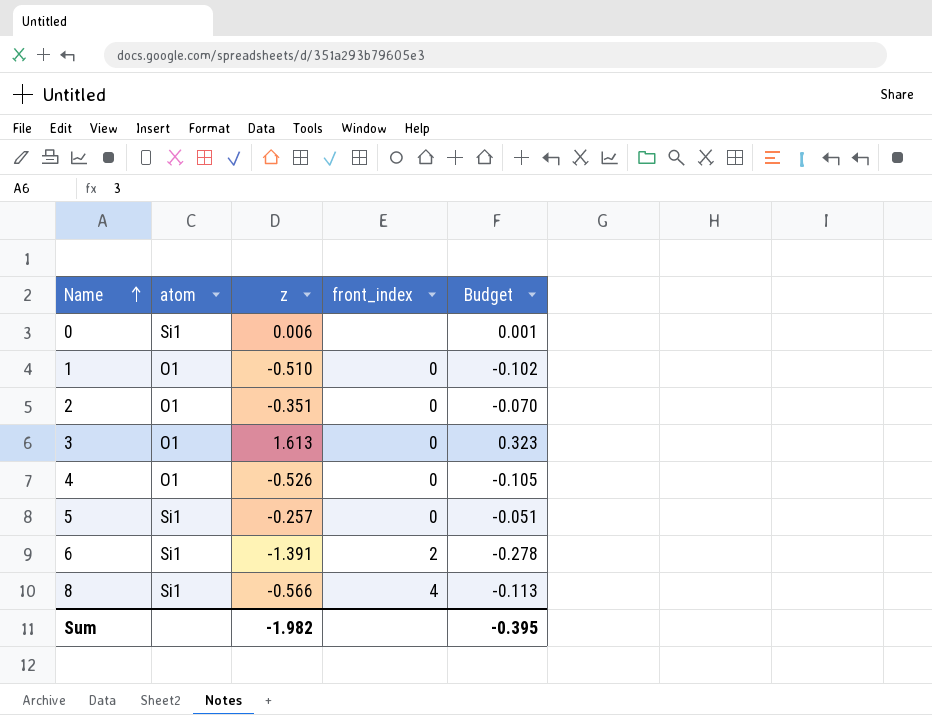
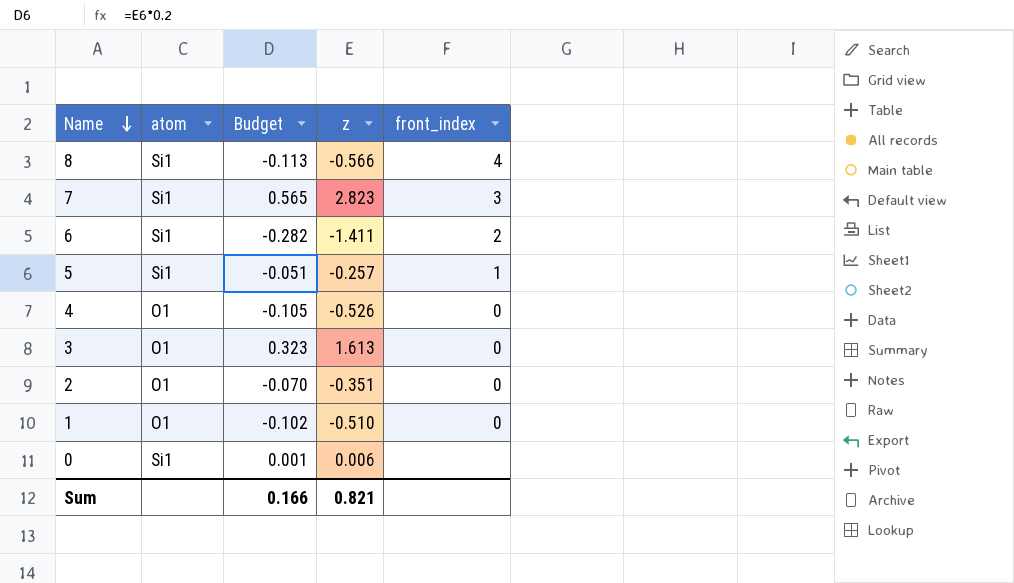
row order: Name ascending -> Name descending
column Budget | position: 5 -> 3
row 7: none -> Si1 | 0.565 | 2.823 | 3
6 | Budget: -0.278 -> -0.282
6 | z: -1.391 -> -1.411
5 | front_index: 0 -> 1
Sum | Budget: -0.395 -> 0.166
Sum | z: -1.982 -> 0.821

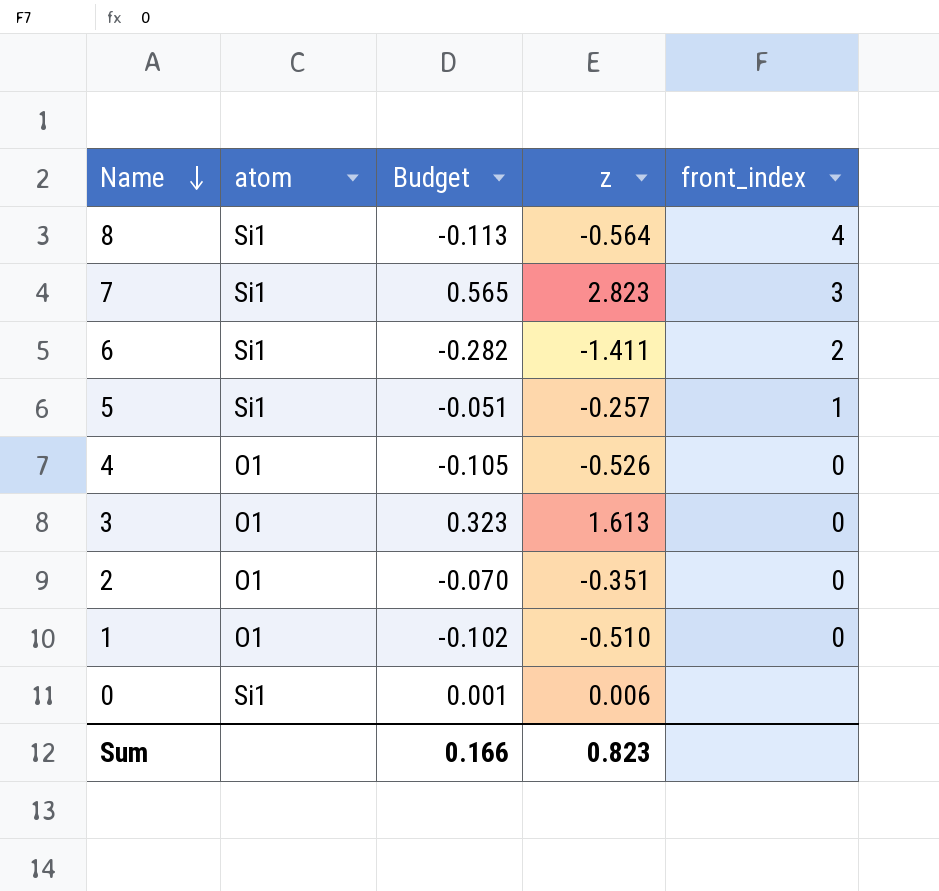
8 | z: -0.566 -> -0.564
Sum | z: 0.821 -> 0.823

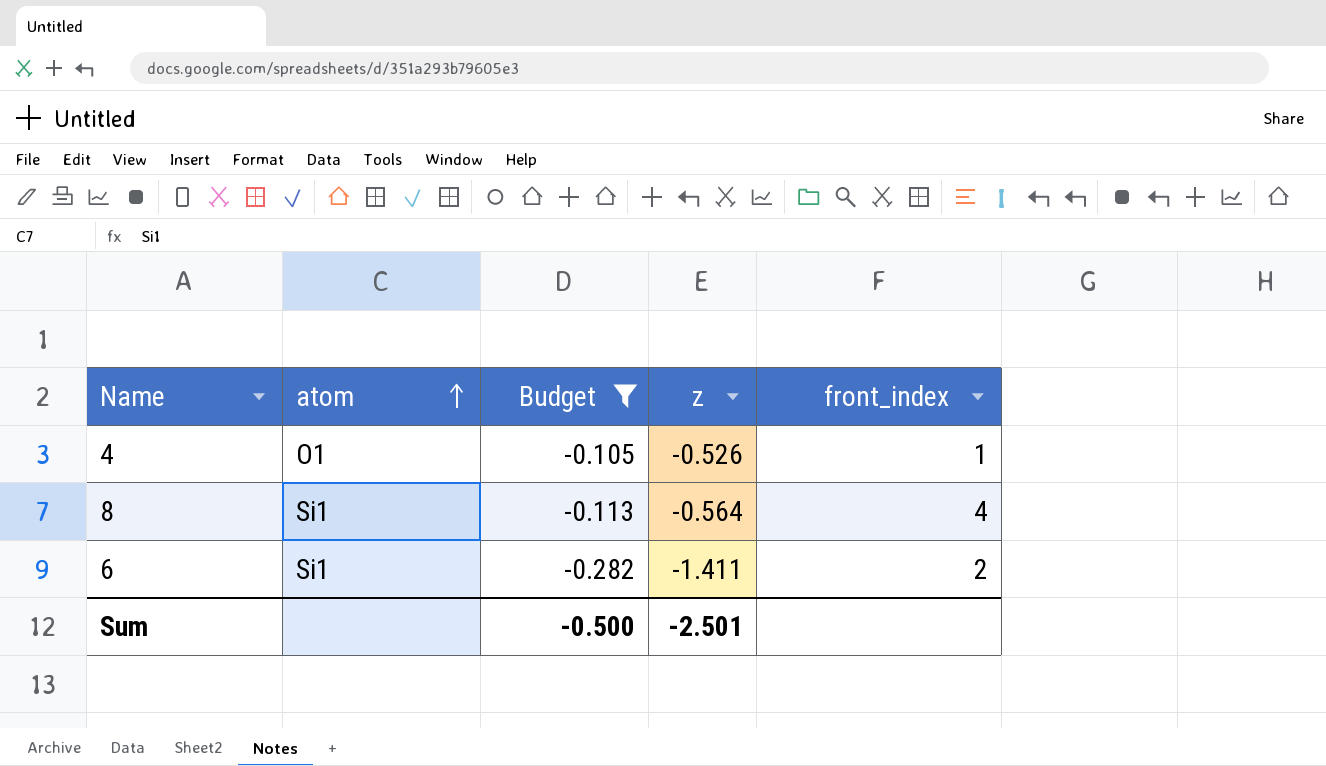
filter: none -> Budget <= -0.105
row order: Name descending -> atom ascending
4 | front_index: 0 -> 1
Sum | Budget: 0.166 -> -0.500
Sum | z: 0.823 -> -2.501

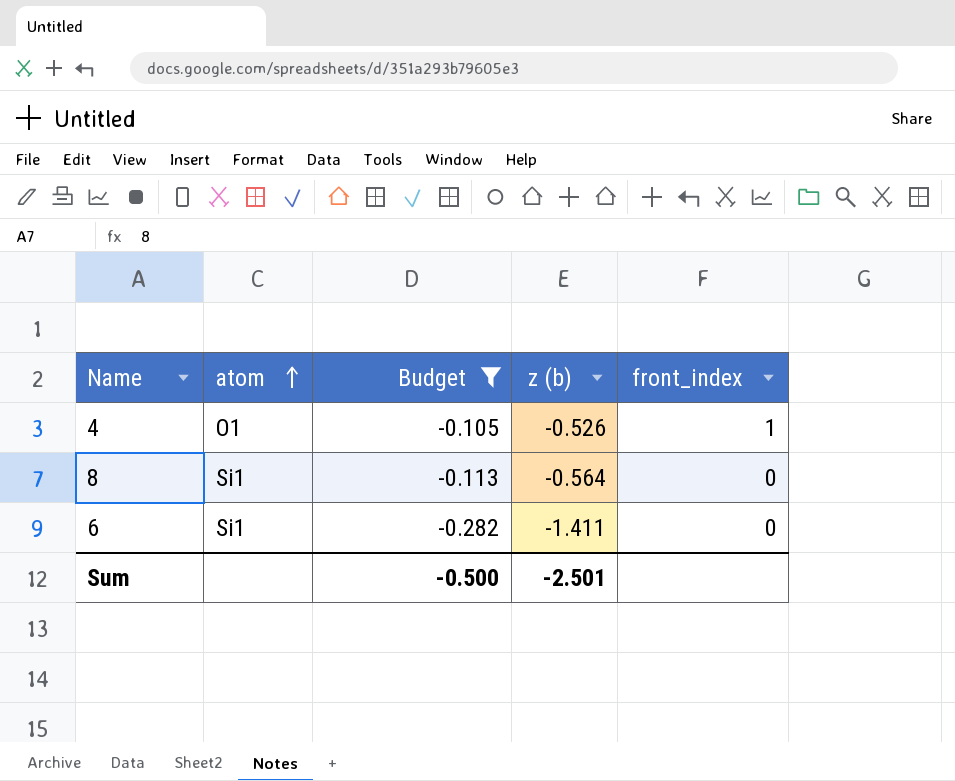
column name: z -> z (b)
8 | front_index: 4 -> 0
6 | front_index: 2 -> 0

